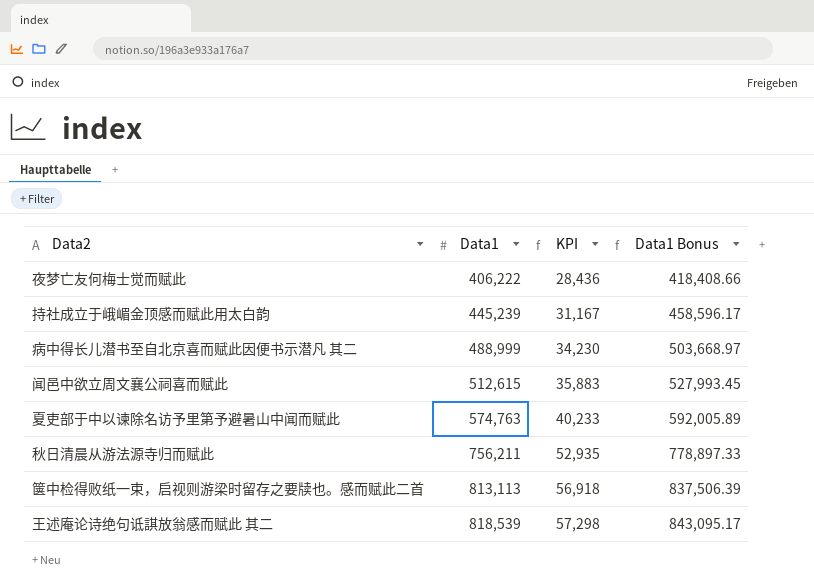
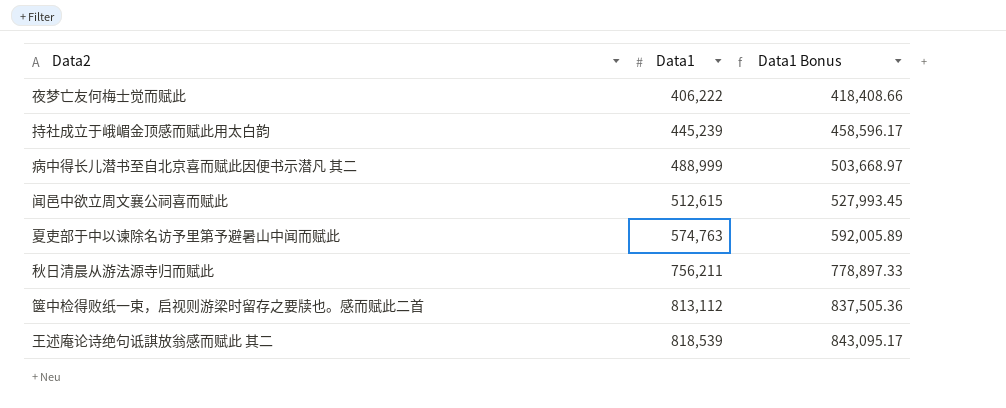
column KPI | formula: [Data1] * 0.07 -> none
箧中检得败纸一束，启视则游梁时留存之要牍也。感而赋此二首 | Data1: 813,113 -> 813,112
箧中检得败纸一束，启视则游梁时留存之要牍也。感而赋此二首 | Data1 Bonus: 837,506.39 -> 837,505.36

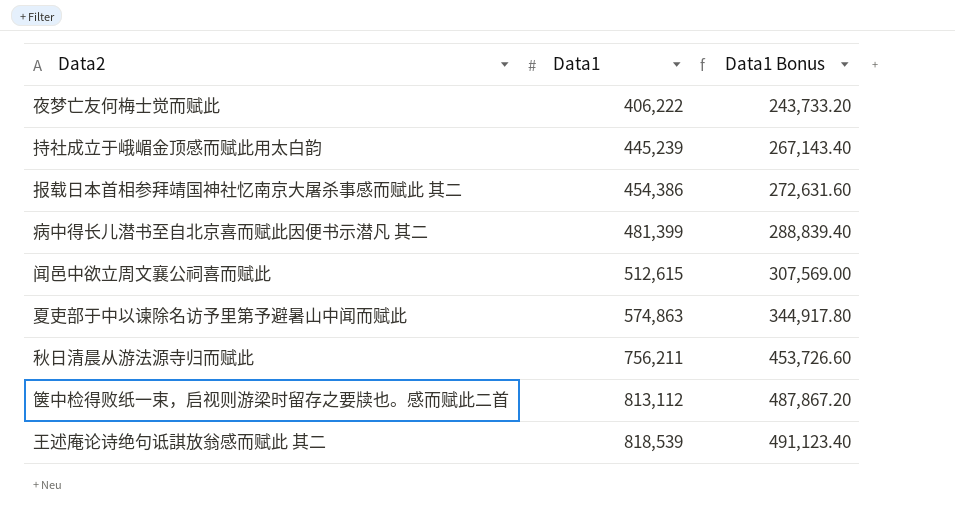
column Data1 Bonus | formula: [Data1] * 1.03 -> [Data1] * 0.6
row 报载日本首相参拜靖国神社忆南京大屠杀事感而赋此 其二: none -> 454,386 | 272,631.60
病中得长儿潜书至自北京喜而赋此因便书示潜凡 其二 | Data1: 488,999 -> 481,399
夏吏部于中以谏除名访予里第予避暑山中闻而赋此 | Data1: 574,763 -> 574,863

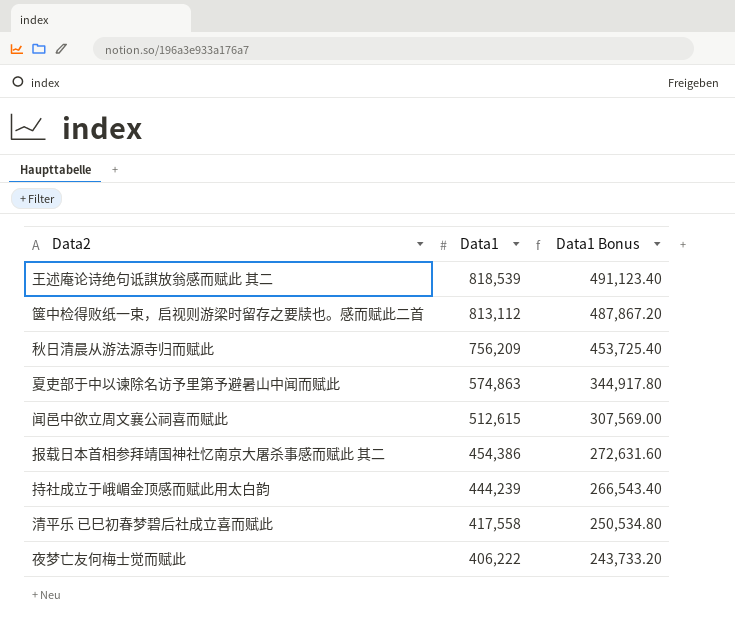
row order: Data1 ascending -> Data1 descending
row 病中得长儿潜书至自北京喜而赋此因便书示潜凡 其二: 481,399 | 288,839.40 -> none
秋日清晨从游法源寺归而赋此 | Data1: 756,211 -> 756,209
秋日清晨从游法源寺归而赋此 | Data1 Bonus: 453,726.60 -> 453,725.40
持社成立于峨嵋金顶感而赋此用太白韵 | Data1: 445,239 -> 444,239
持社成立于峨嵋金顶感而赋此用太白韵 | Data1 Bonus: 267,143.40 -> 266,543.40
row 清平乐 已巳初春梦碧后社成立喜而赋此: none -> 417,558 | 250,534.80

